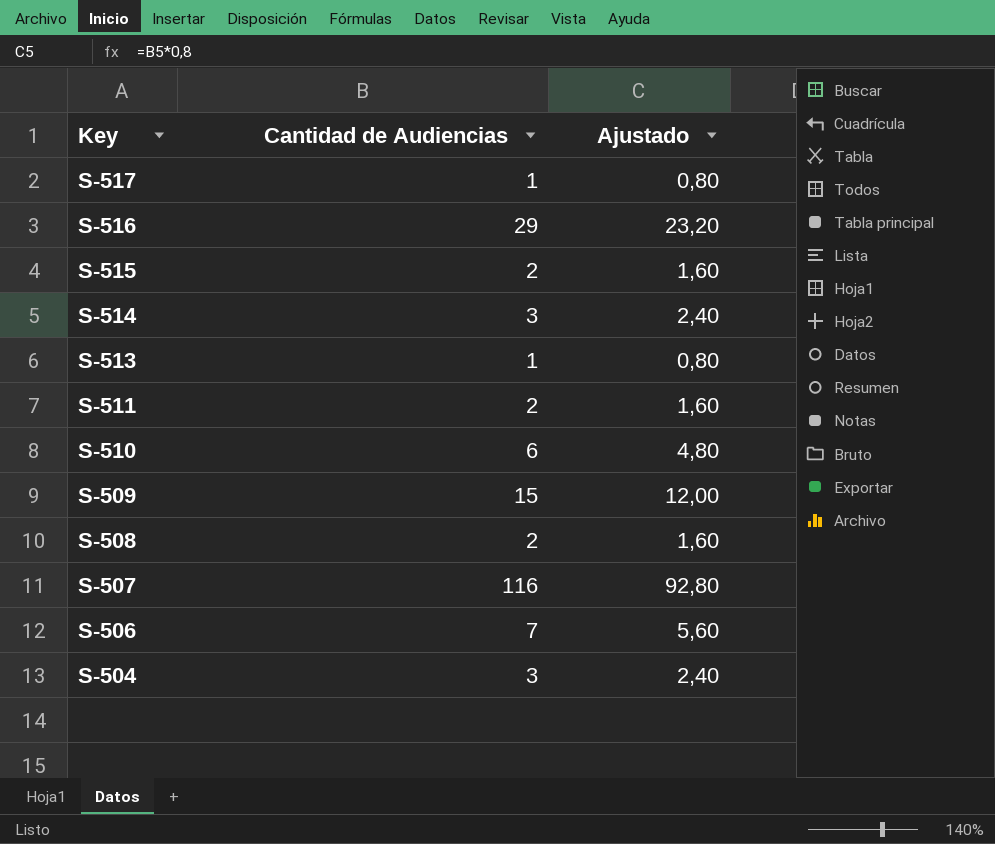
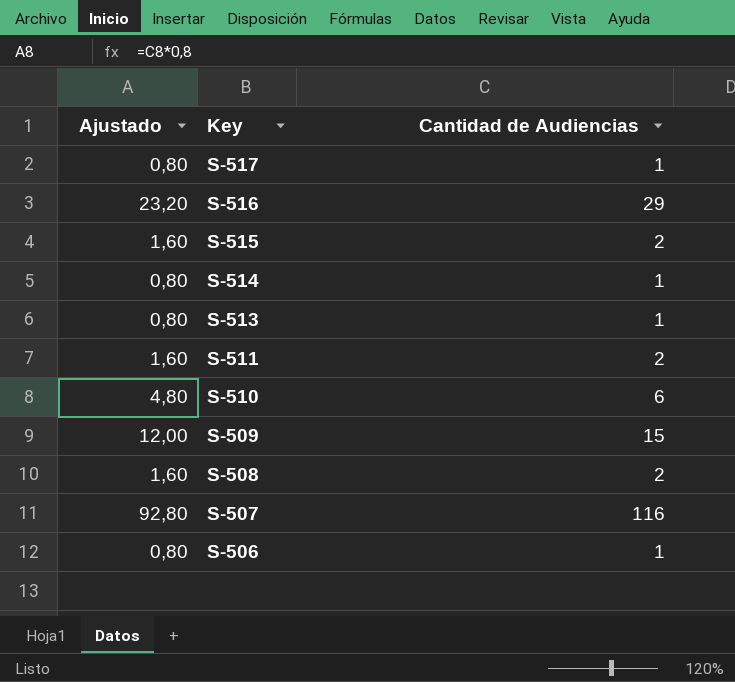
column Ajustado | position: 3 -> 1
row S-504: 3 | 2,40 -> none
S-514 | Ajustado: 2,40 -> 0,80
S-514 | Cantidad de Audiencias: 3 -> 1
S-506 | Ajustado: 5,60 -> 0,80
S-506 | Cantidad de Audiencias: 7 -> 1

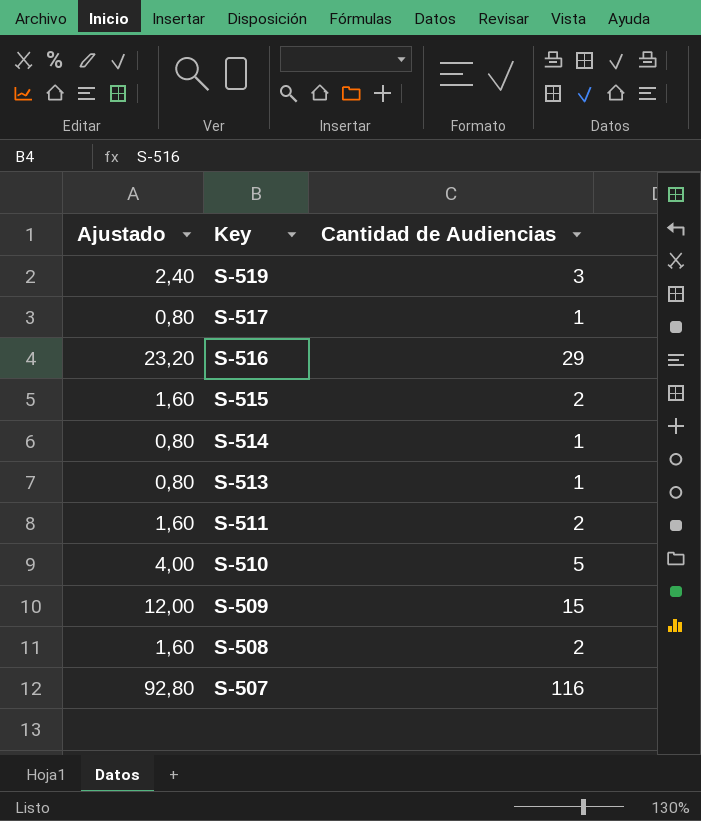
row S-506: 0,80 | 1 -> none
row S-519: none -> 2,40 | 3
S-510 | Ajustado: 4,80 -> 4,00
S-510 | Cantidad de Audiencias: 6 -> 5

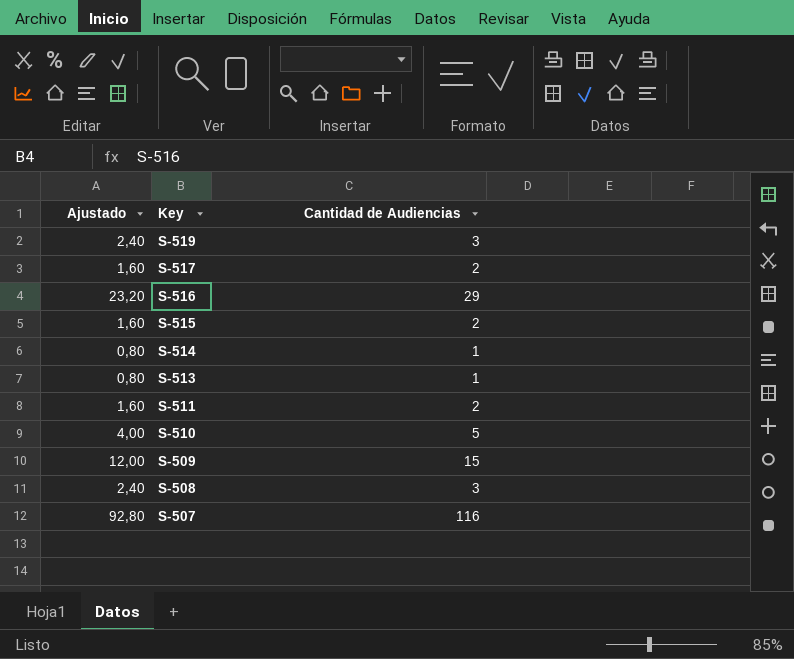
S-517 | Ajustado: 0,80 -> 1,60
S-517 | Cantidad de Audiencias: 1 -> 2
S-508 | Ajustado: 1,60 -> 2,40
S-508 | Cantidad de Audiencias: 2 -> 3

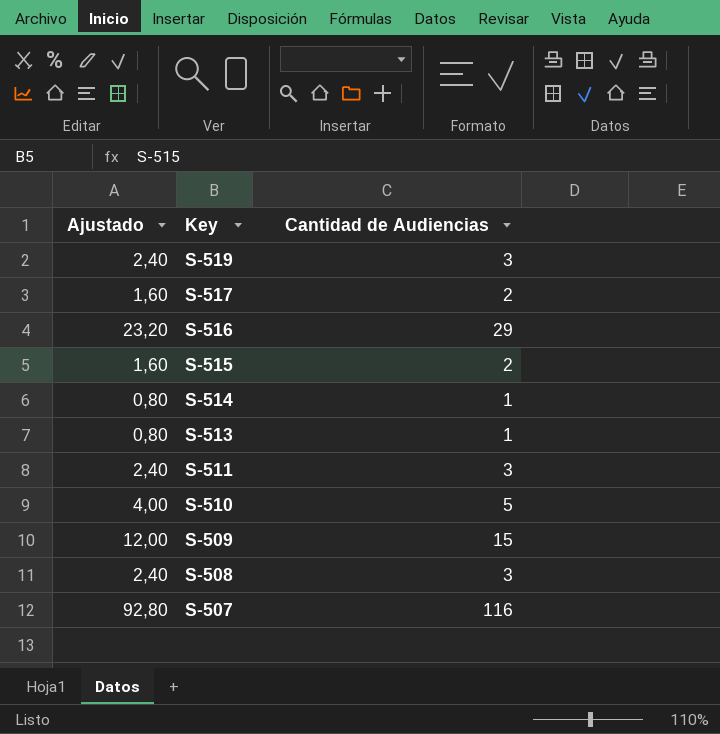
S-511 | Ajustado: 1,60 -> 2,40
S-511 | Cantidad de Audiencias: 2 -> 3

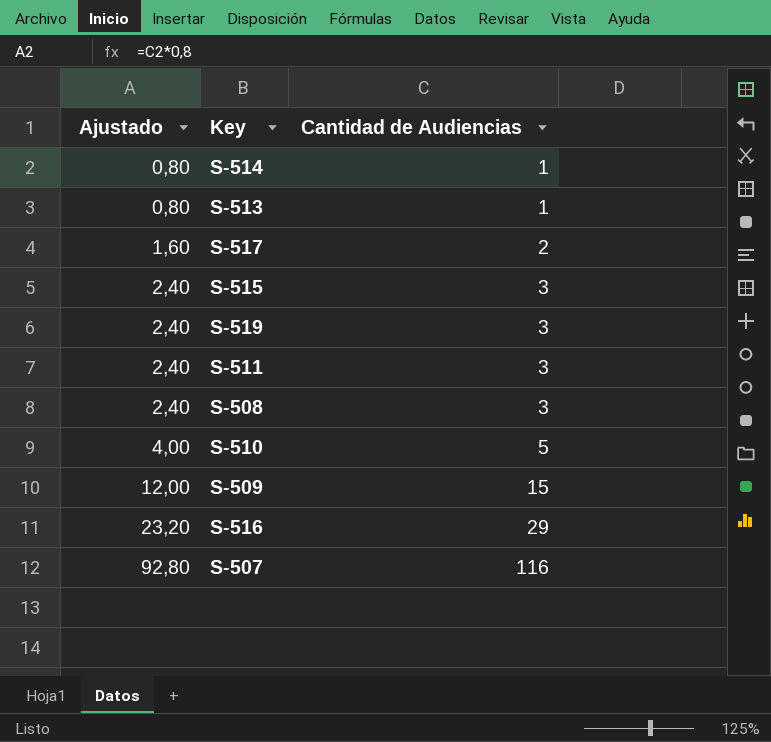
row order: Key descending -> Ajustado ascending
S-515 | Ajustado: 1,60 -> 2,40
S-515 | Cantidad de Audiencias: 2 -> 3

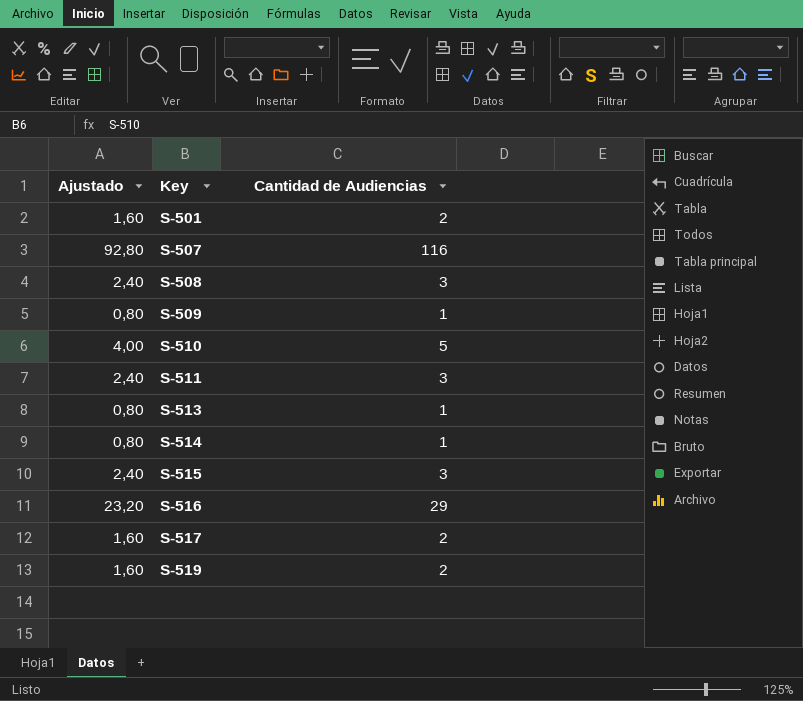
row order: Ajustado ascending -> Key ascending
row S-501: none -> 1,60 | 2
S-509 | Ajustado: 12,00 -> 0,80
S-509 | Cantidad de Audiencias: 15 -> 1
S-519 | Ajustado: 2,40 -> 1,60
S-519 | Cantidad de Audiencias: 3 -> 2

